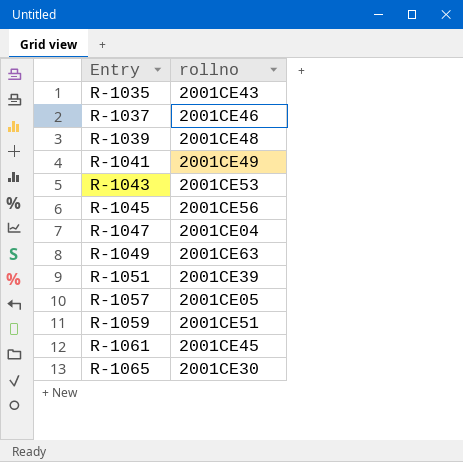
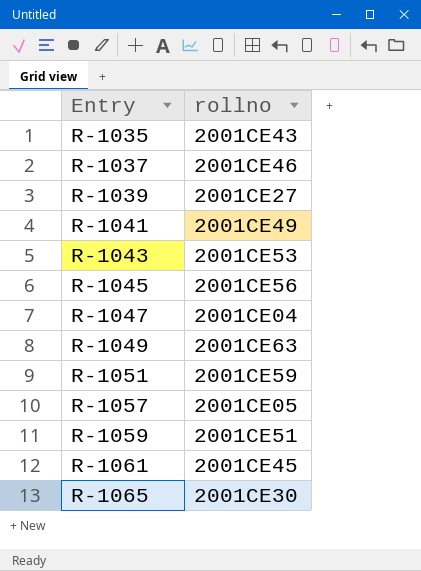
R-1039 | rollno: 2001CE48 -> 2001CE27
R-1051 | rollno: 2001CE39 -> 2001CE59

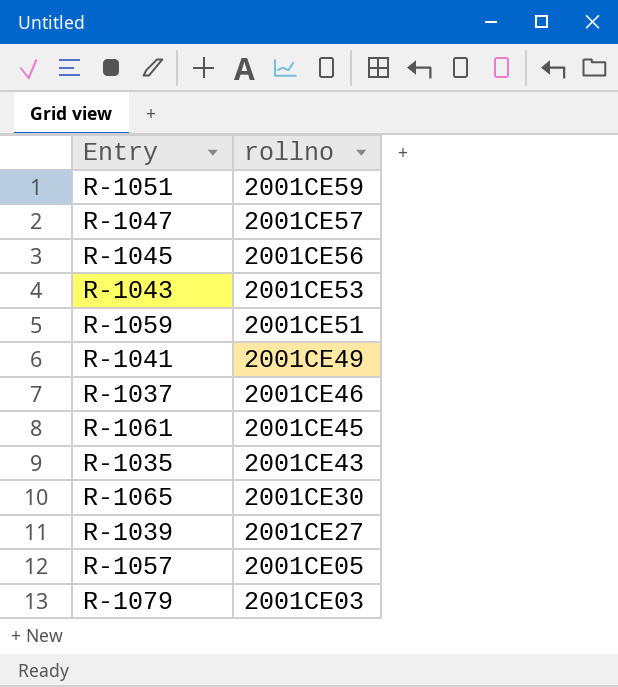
row order: Entry ascending -> rollno descending
row R-1049: 2001CE63 -> none
R-1047 | rollno: 2001CE04 -> 2001CE57
row R-1079: none -> 2001CE03

